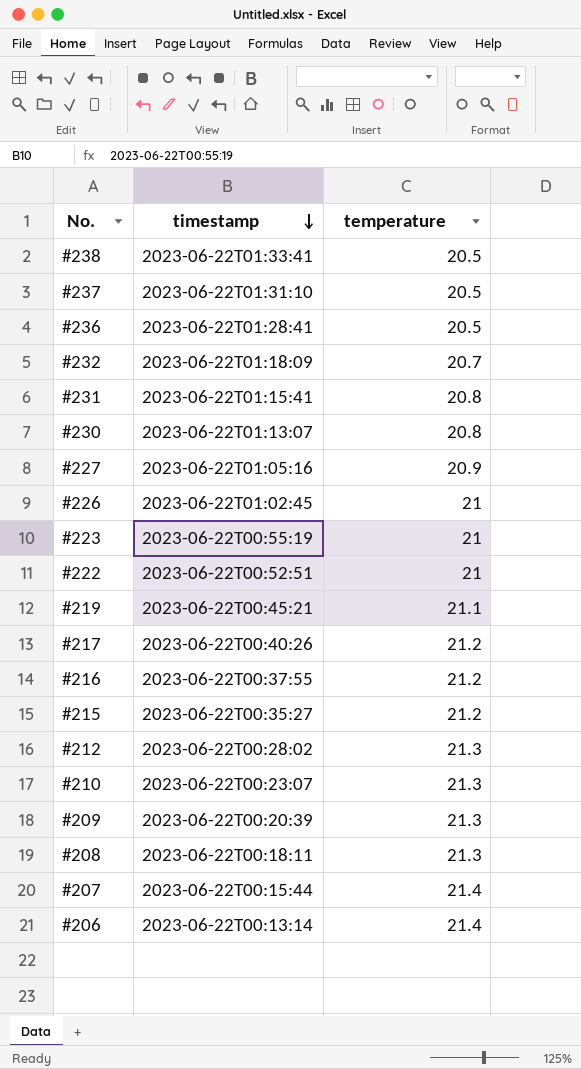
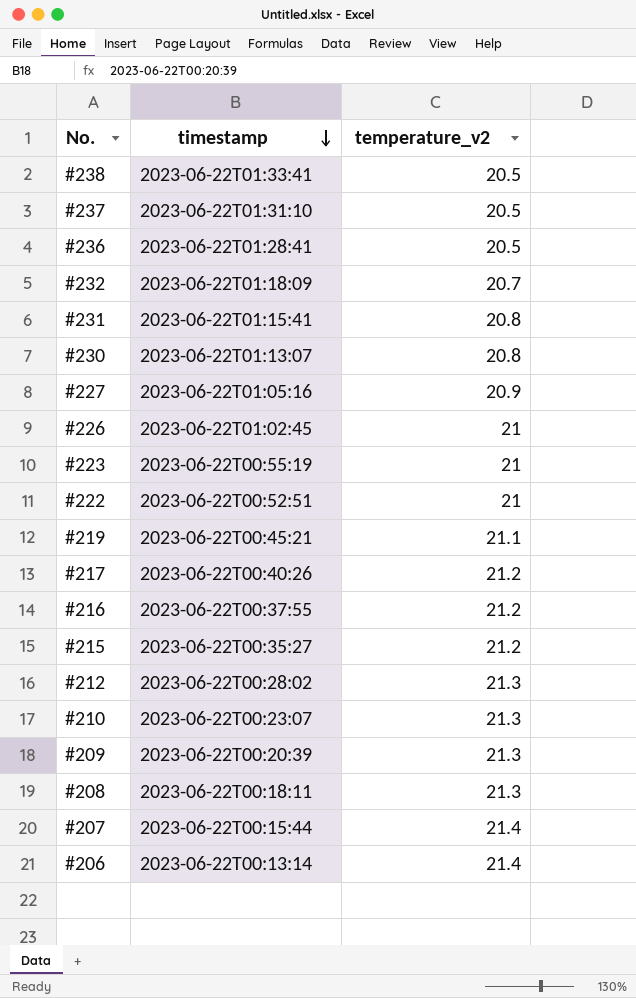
column name: temperature -> temperature_v2

